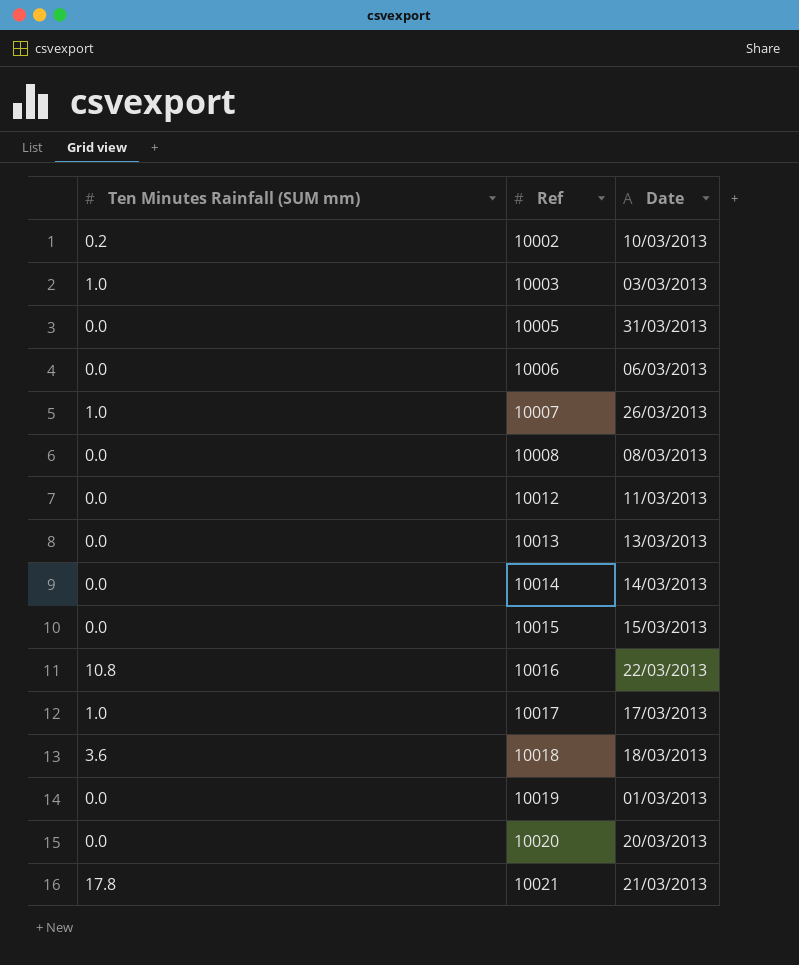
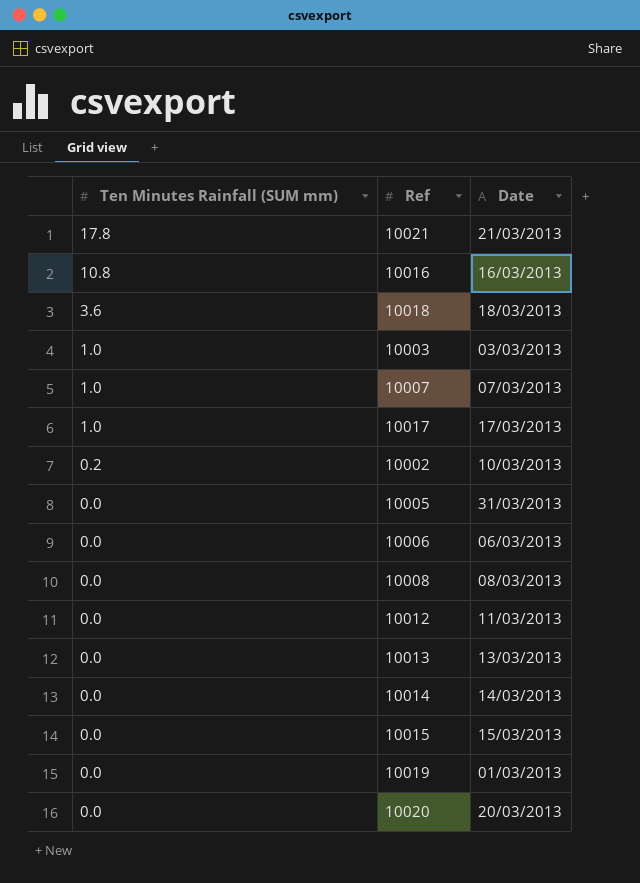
row order: Ref ascending -> Ten Minutes Rainfall (SUM mm) descending
10016 | Date: 22/03/2013 -> 16/03/2013
10007 | Date: 26/03/2013 -> 07/03/2013

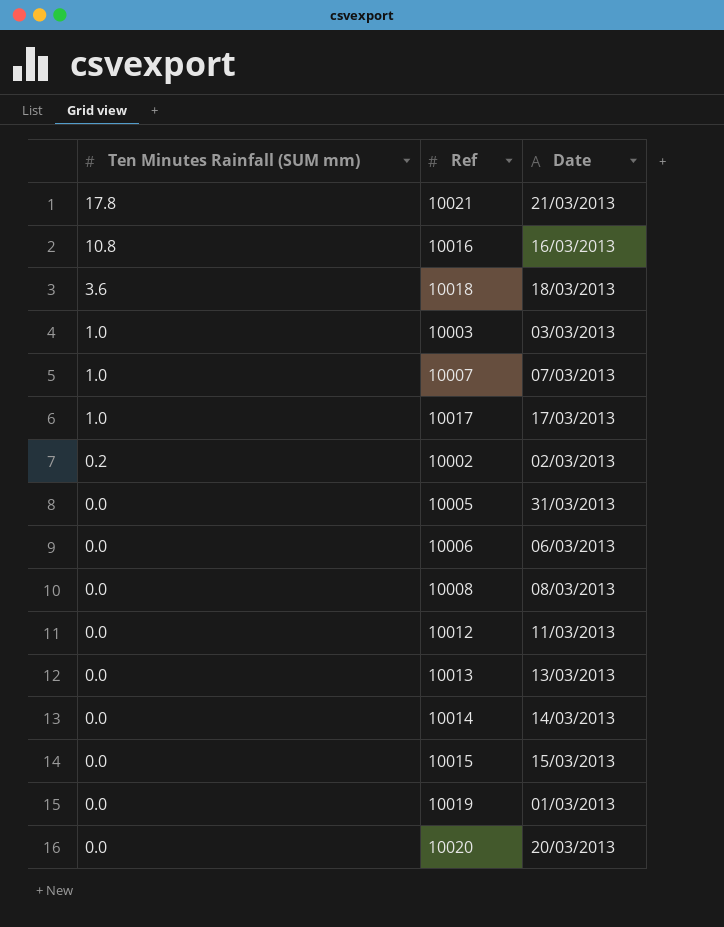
10002 | Date: 10/03/2013 -> 02/03/2013

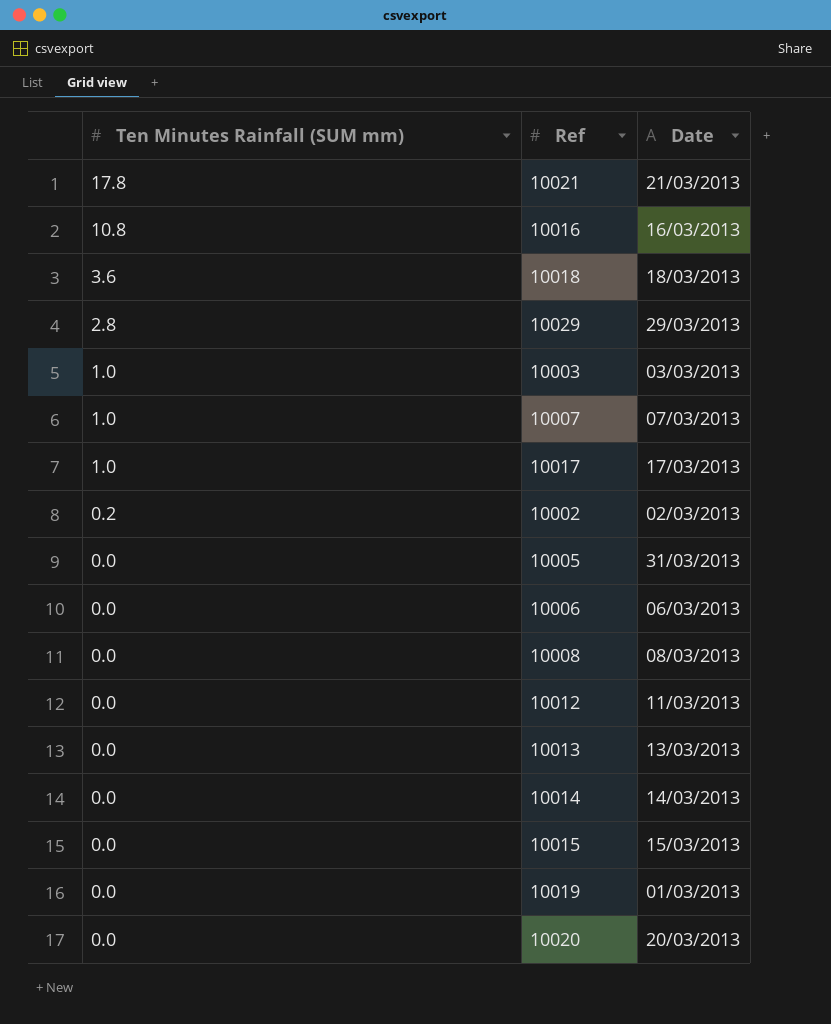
row 10029: none -> 2.8 | 29/03/2013

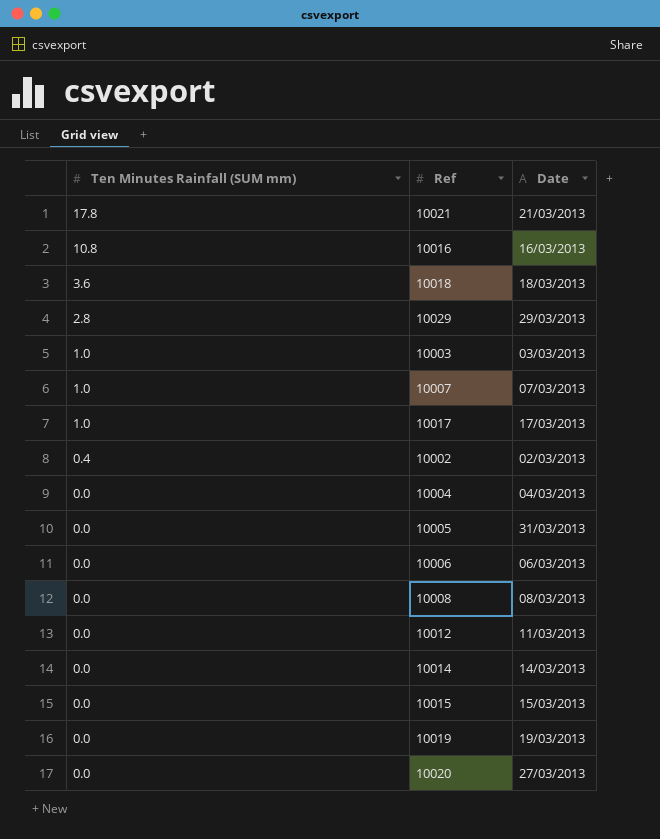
row 10013: 0.0 | 13/03/2013 -> none
10002 | Ten Minutes Rainfall (SUM mm): 0.2 -> 0.4
row 10004: none -> 0.0 | 04/03/2013
10019 | Date: 01/03/2013 -> 19/03/2013
10020 | Date: 20/03/2013 -> 27/03/2013

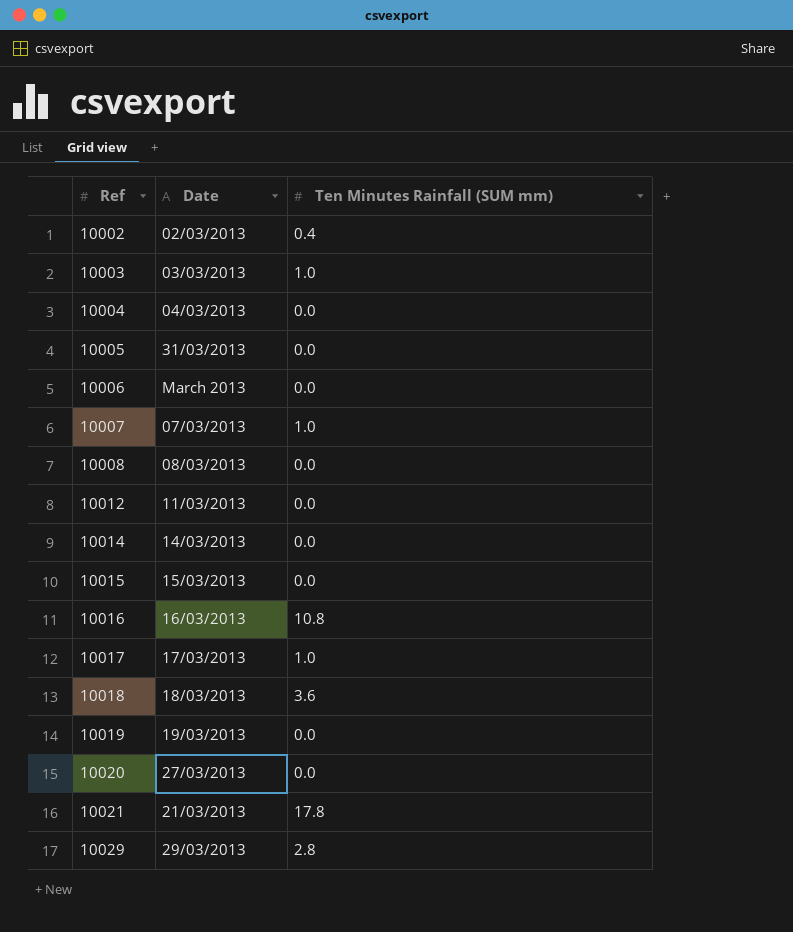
row order: Ten Minutes Rainfall (SUM mm) descending -> Ref ascending
column Ten Minutes Rainfall (SUM mm) | position: 1 -> 3
10006 | Date: 06/03/2013 -> March 2013

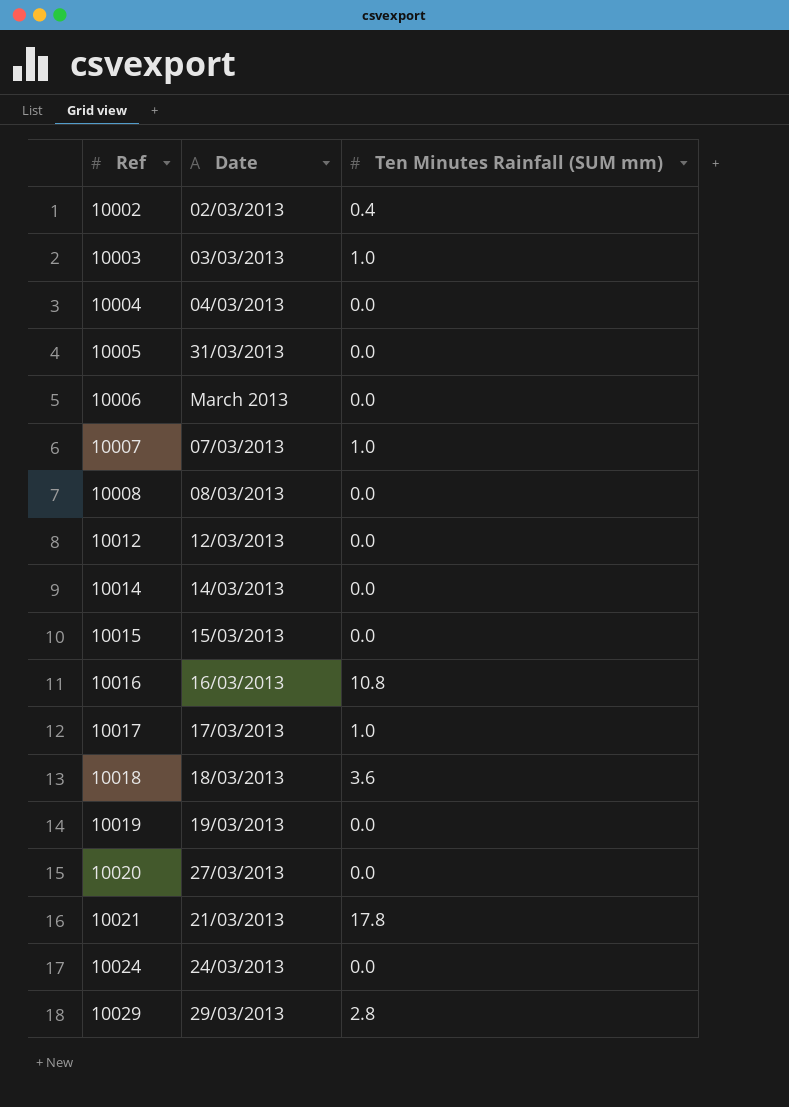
10012 | Date: 11/03/2013 -> 12/03/2013
row 10024: none -> 24/03/2013 | 0.0

